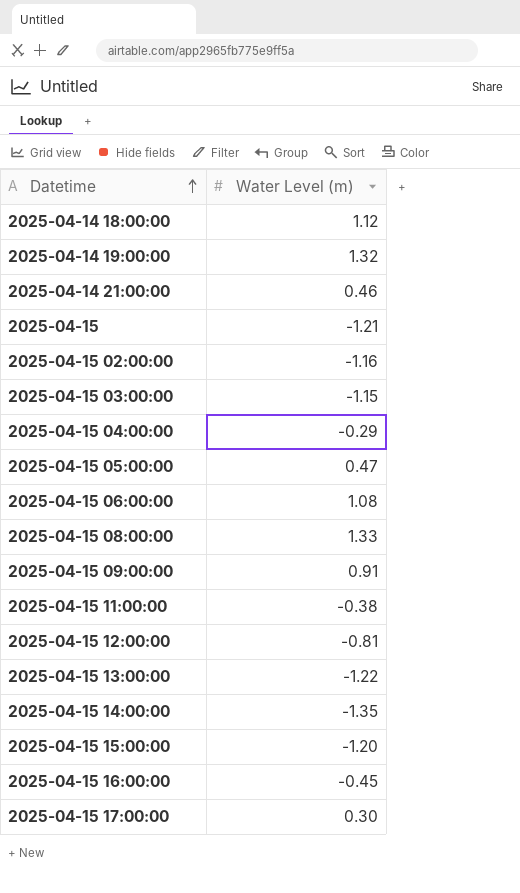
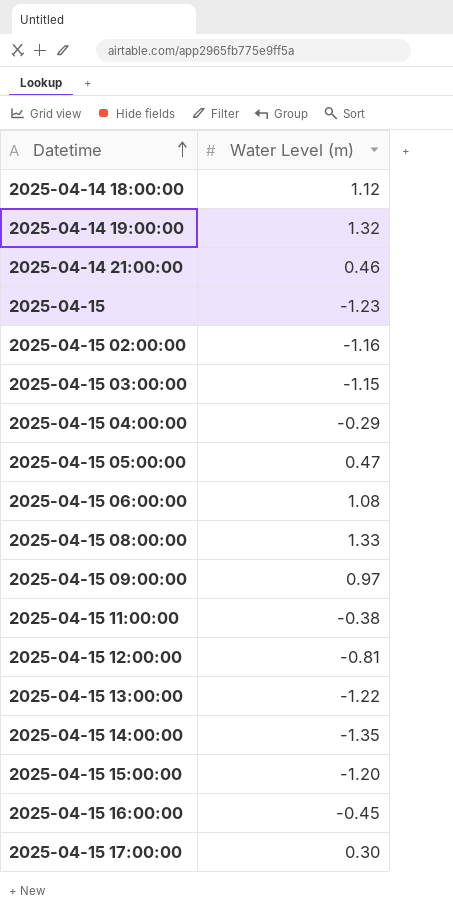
2025-04-15 | Water Level (m): -1.21 -> -1.23
2025-04-15 09:00:00 | Water Level (m): 0.91 -> 0.97

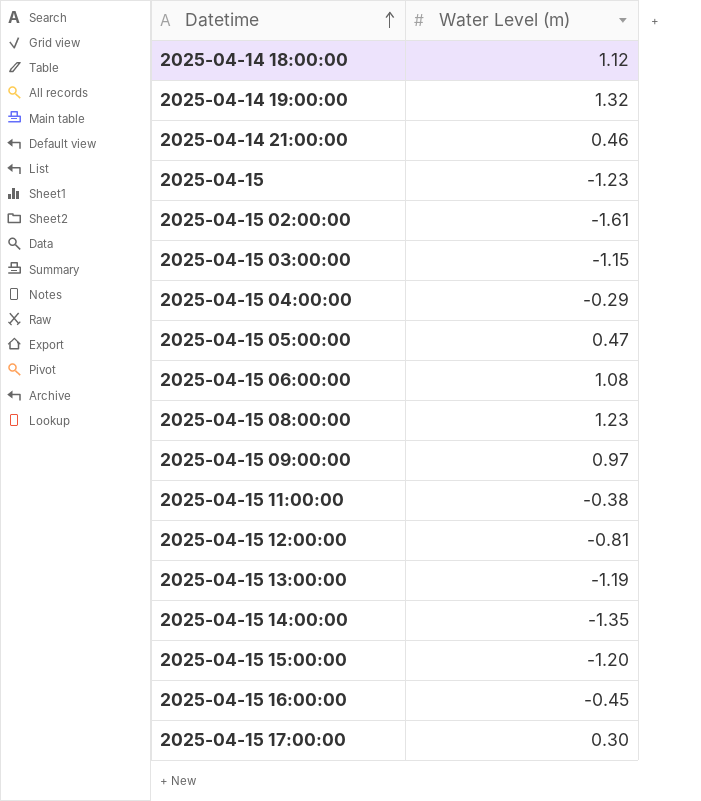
2025-04-15 02:00:00 | Water Level (m): -1.16 -> -1.61
2025-04-15 08:00:00 | Water Level (m): 1.33 -> 1.23
2025-04-15 13:00:00 | Water Level (m): -1.22 -> -1.19

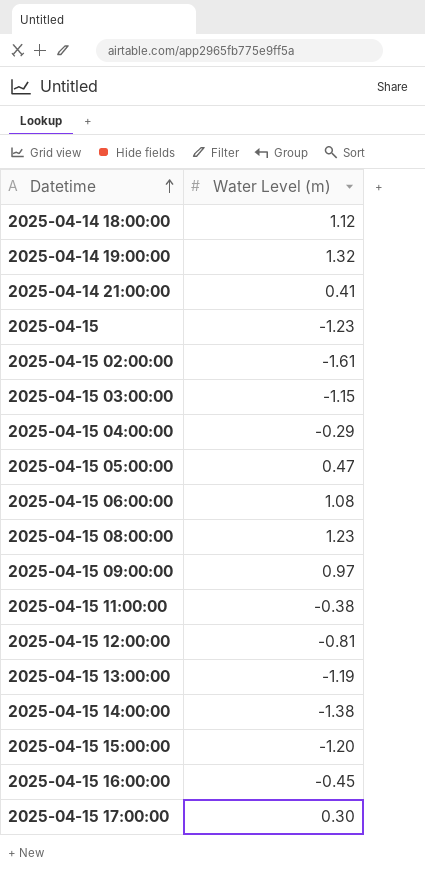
2025-04-14 21:00:00 | Water Level (m): 0.46 -> 0.41
2025-04-15 14:00:00 | Water Level (m): -1.35 -> -1.38

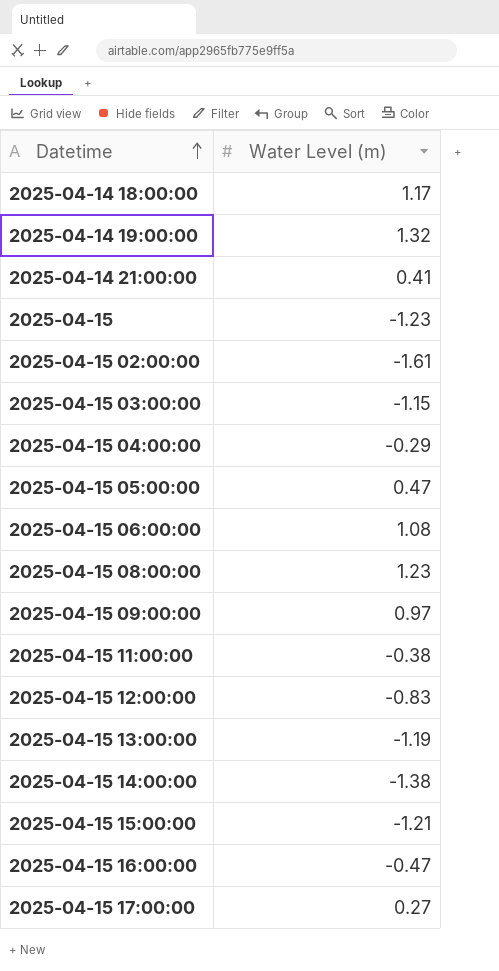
2025-04-14 18:00:00 | Water Level (m): 1.12 -> 1.17
2025-04-15 12:00:00 | Water Level (m): -0.81 -> -0.83
2025-04-15 15:00:00 | Water Level (m): -1.20 -> -1.21
2025-04-15 16:00:00 | Water Level (m): -0.45 -> -0.47
2025-04-15 17:00:00 | Water Level (m): 0.30 -> 0.27

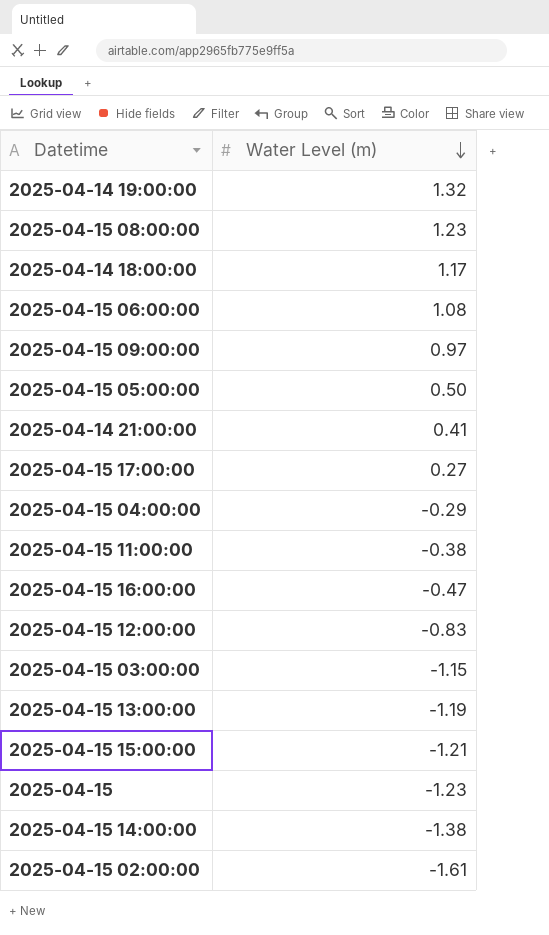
row order: Datetime ascending -> Water Level (m) descending
2025-04-15 05:00:00 | Water Level (m): 0.47 -> 0.50

